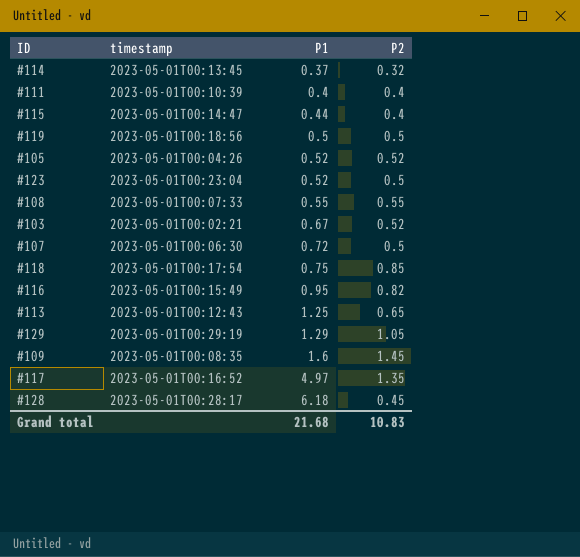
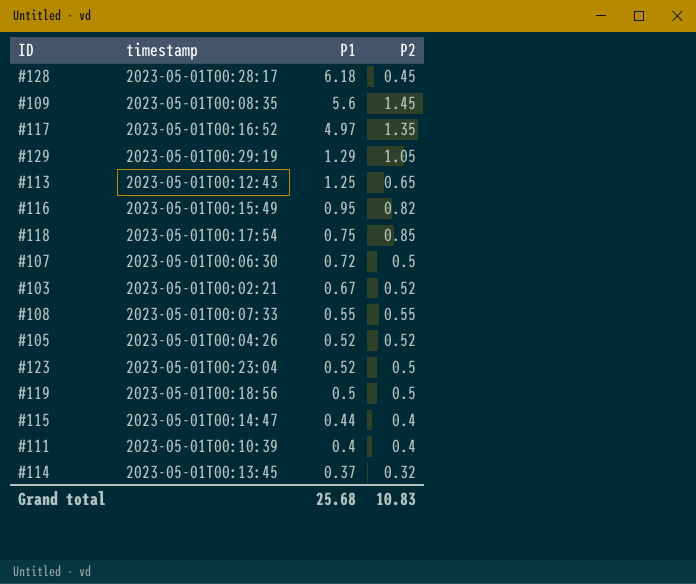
row order: P1 ascending -> P1 descending
#109 | P1: 1.6 -> 5.6
Grand total | P1: 21.68 -> 25.68

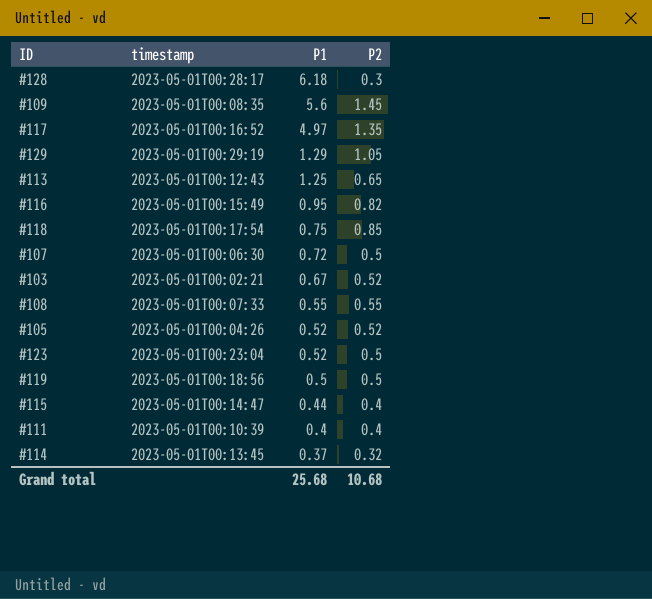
#128 | P2: 0.45 -> 0.3
Grand total | P2: 10.83 -> 10.68

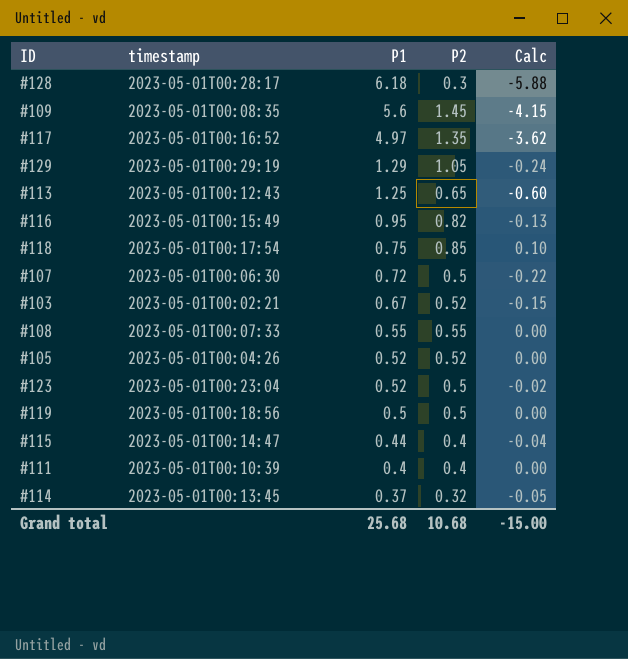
column Calc | formula: none -> [P2] - [P1]

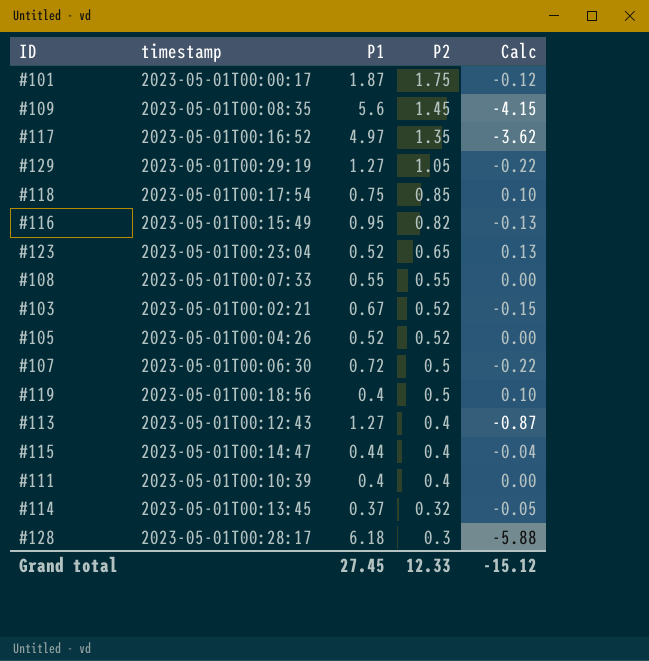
row order: P1 descending -> P2 descending
row #101: none -> 2023-05-01T00:00:17 | 1.87 | 1.75 | -0.12
#129 | P1: 1.29 -> 1.27
#129 | Calc: -0.24 -> -0.22
#123 | P2: 0.5 -> 0.65
#123 | Calc: -0.02 -> 0.13
#119 | P1: 0.5 -> 0.4
#119 | Calc: 0.00 -> 0.10
#113 | P1: 1.25 -> 1.27
#113 | P2: 0.65 -> 0.4
#113 | Calc: -0.60 -> -0.87
Grand total | P1: 25.68 -> 27.45
Grand total | P2: 10.68 -> 12.33
Grand total | Calc: -15.00 -> -15.12

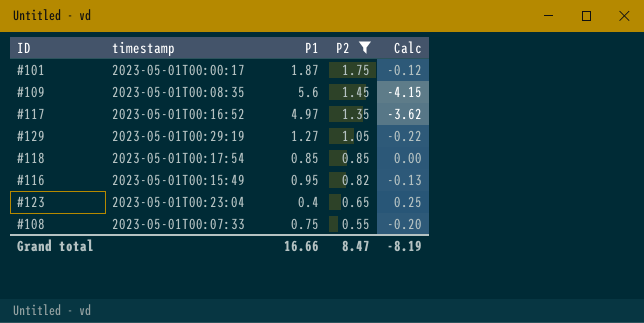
filter: none -> P2 >= 0.55
#118 | P1: 0.75 -> 0.85
#118 | Calc: 0.10 -> 0.00
#123 | P1: 0.52 -> 0.4
#123 | Calc: 0.13 -> 0.25
#108 | P1: 0.55 -> 0.75
#108 | Calc: 0.00 -> -0.20
Grand total | P1: 27.45 -> 16.66
Grand total | P2: 12.33 -> 8.47
Grand total | Calc: -15.12 -> -8.19

